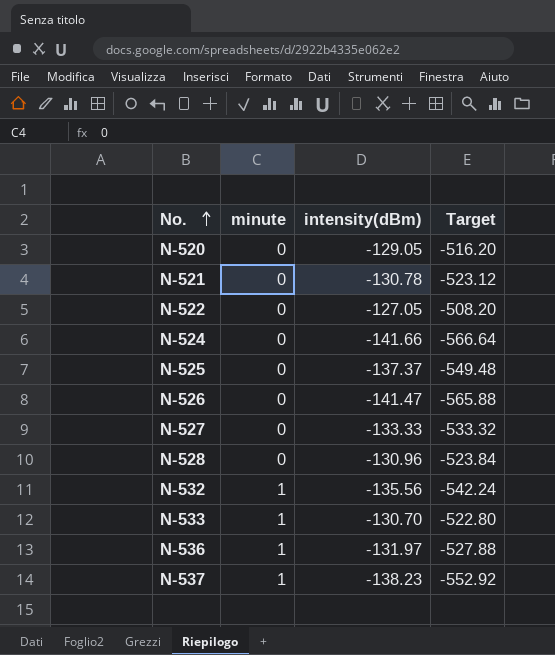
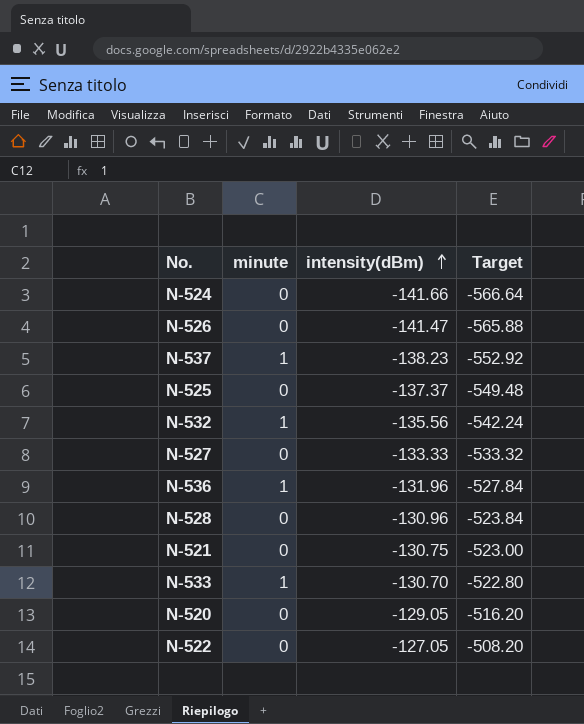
row order: No. ascending -> intensity(dBm) ascending
N-536 | intensity(dBm): -131.97 -> -131.96
N-536 | Target: -527.88 -> -527.84
N-521 | intensity(dBm): -130.78 -> -130.75
N-521 | Target: -523.12 -> -523.00

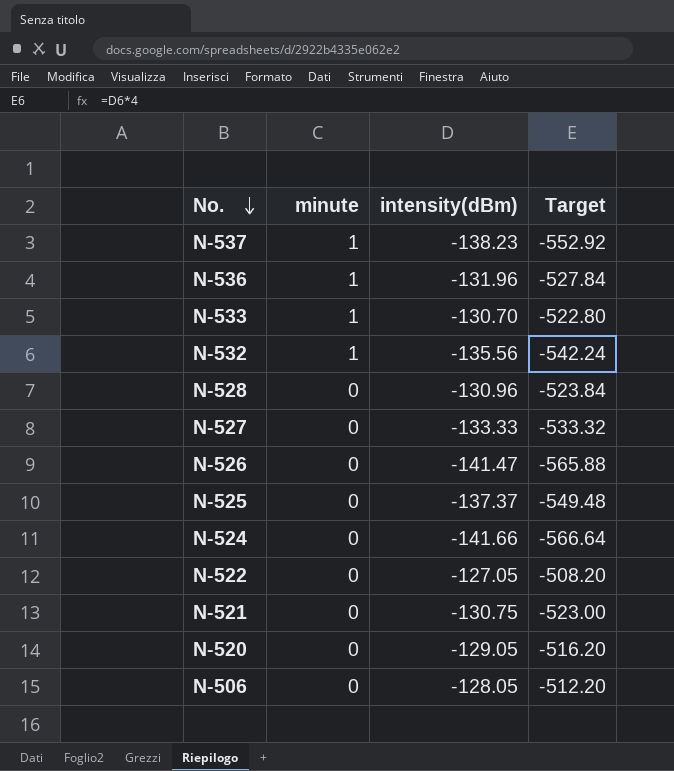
row order: intensity(dBm) ascending -> No. descending
row N-506: none -> 0 | -128.05 | -512.20

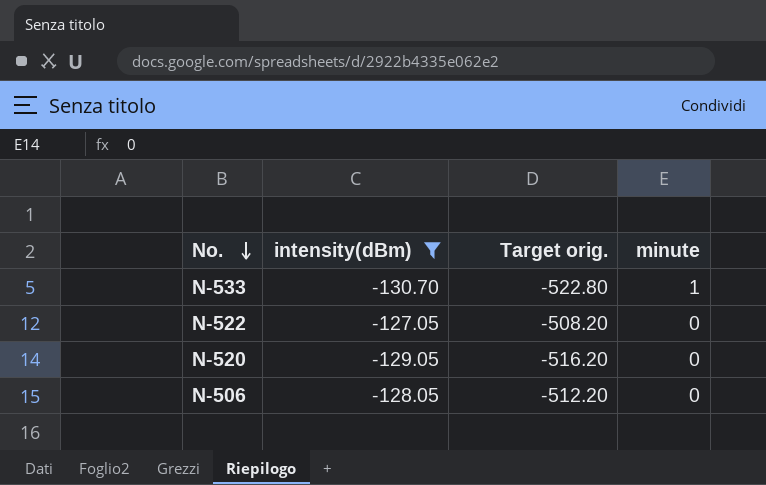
filter: none -> intensity(dBm) >= -130.70
column name: Target -> Target orig.
column minute | position: 2 -> 4

